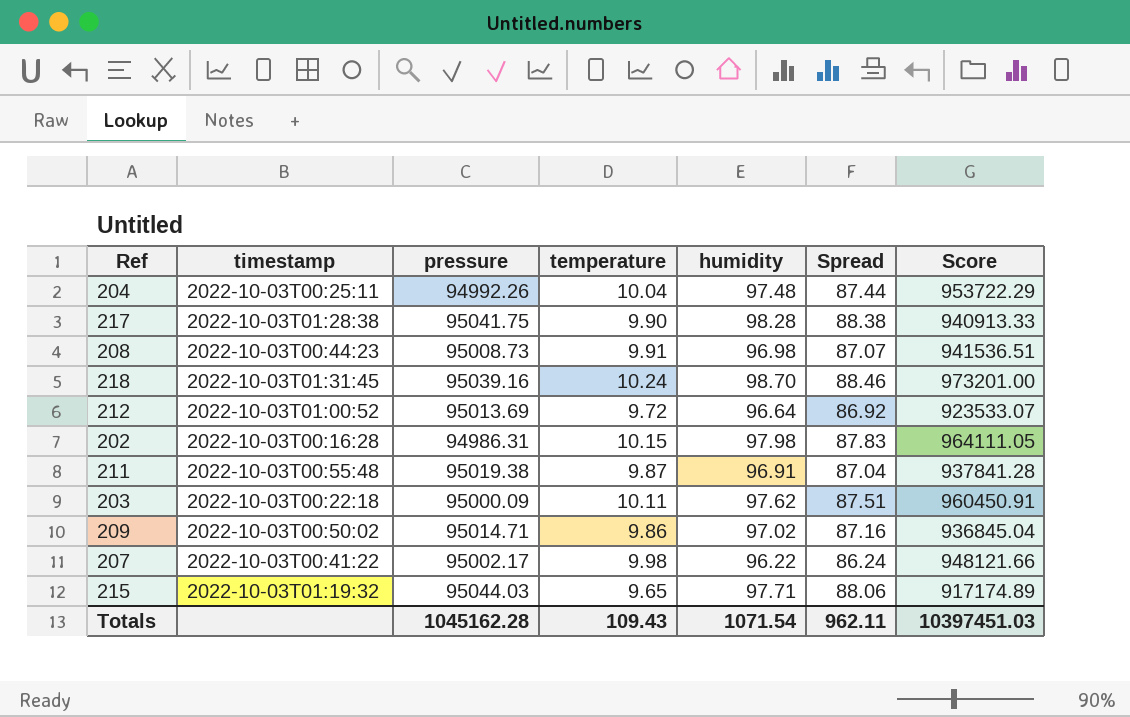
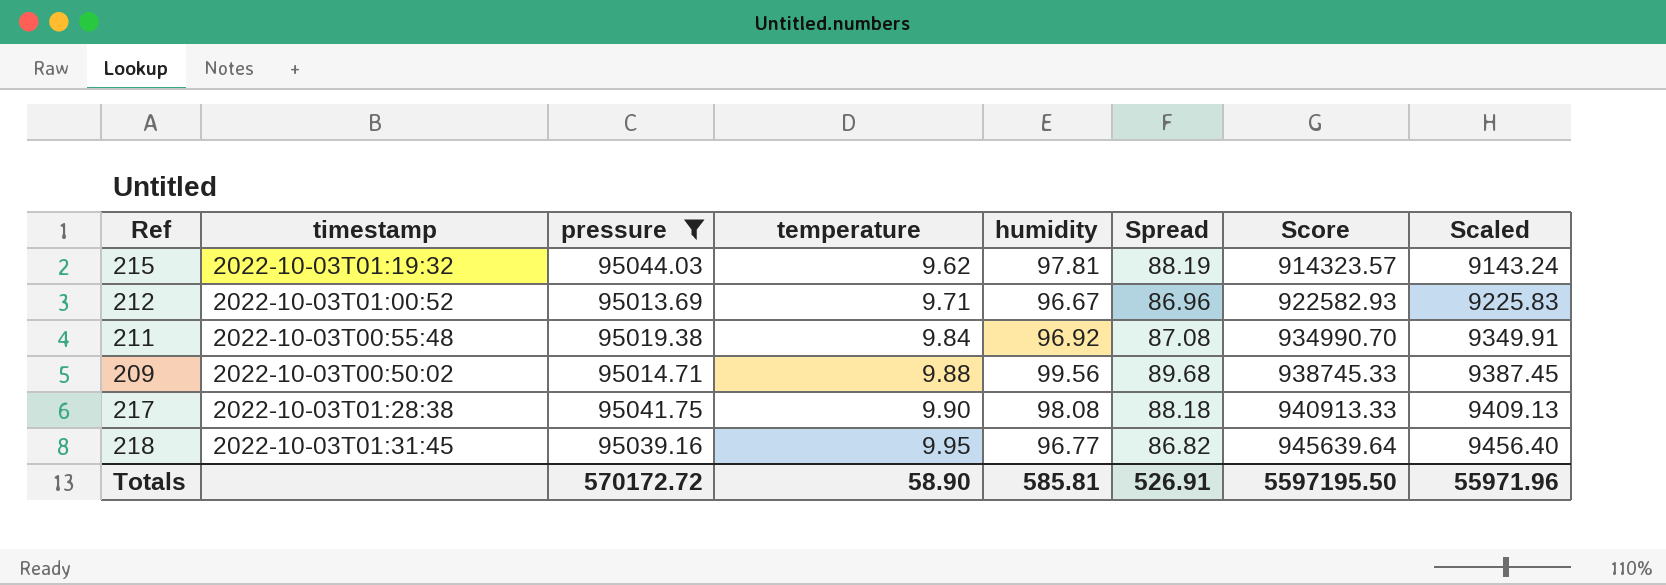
filter: none -> pressure >= 95013.69
row order: none -> temperature ascending
column Scaled | formula: none -> [Score] * 0.01
215 | temperature: 9.65 -> 9.62
215 | humidity: 97.71 -> 97.81
215 | Spread: 88.06 -> 88.19
215 | Score: 917174.89 -> 914323.57
212 | temperature: 9.72 -> 9.71
212 | humidity: 96.64 -> 96.67
212 | Spread: 86.92 -> 86.96
212 | Score: 923533.07 -> 922582.93
211 | temperature: 9.87 -> 9.84
211 | humidity: 96.91 -> 96.92
211 | Spread: 87.04 -> 87.08
211 | Score: 937841.28 -> 934990.70
209 | temperature: 9.86 -> 9.88
209 | humidity: 97.02 -> 99.56
209 | Spread: 87.16 -> 89.68
209 | Score: 936845.04 -> 938745.33
217 | humidity: 98.28 -> 98.08
217 | Spread: 88.38 -> 88.18
218 | temperature: 10.24 -> 9.95
218 | humidity: 98.70 -> 96.77
218 | Spread: 88.46 -> 86.82
218 | Score: 973201.00 -> 945639.64
Totals | pressure: 1045162.28 -> 570172.72
Totals | temperature: 109.43 -> 58.90
Totals | humidity: 1071.54 -> 585.81
Totals | Spread: 962.11 -> 526.91
Totals | Score: 10397451.03 -> 5597195.50

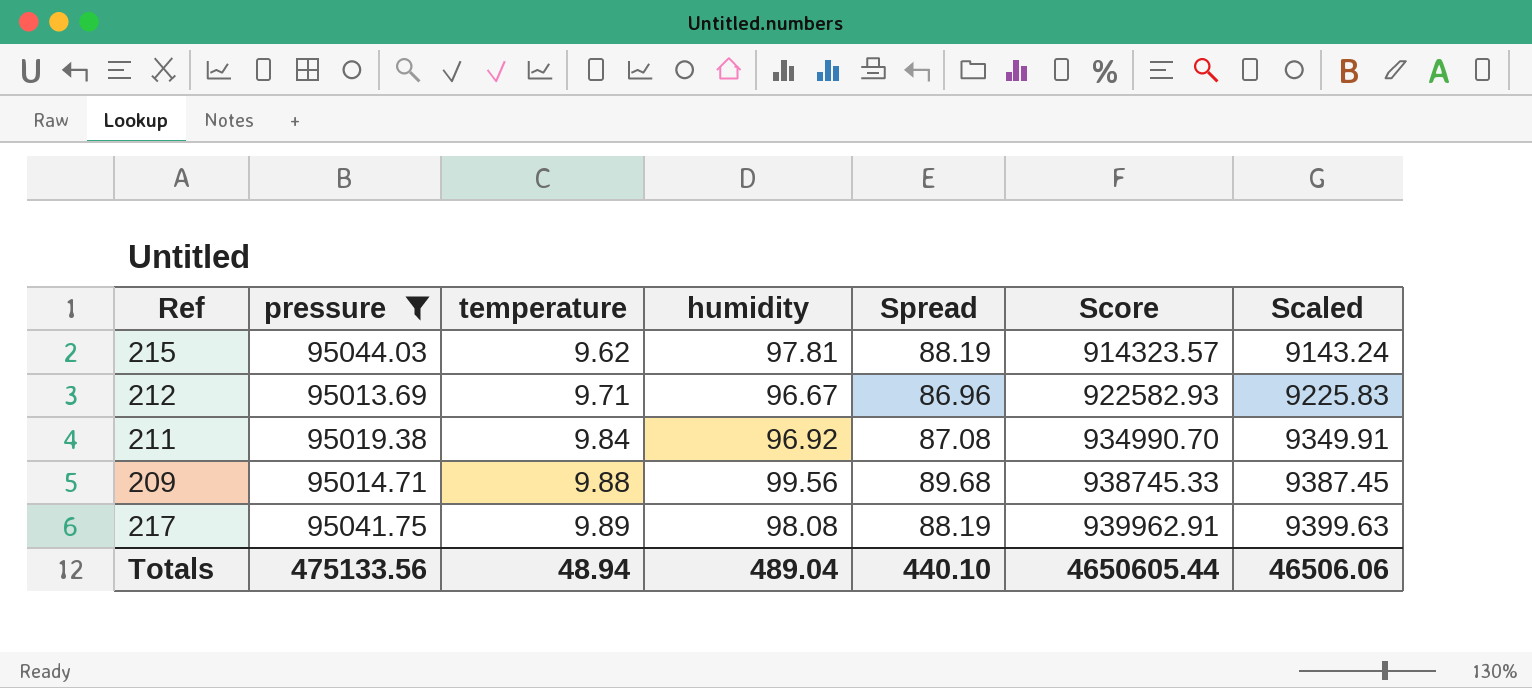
column timestamp | position: 2 -> none
row 218: 2022-10-03T01:31:45 | 95039.16 | 9.95 | 96.77 | 86.82 | 945639.64 | 9456.40 -> none
217 | temperature: 9.90 -> 9.89
217 | Spread: 88.18 -> 88.19
217 | Score: 940913.33 -> 939962.91
217 | Scaled: 9409.13 -> 9399.63
Totals | pressure: 570172.72 -> 475133.56
Totals | temperature: 58.90 -> 48.94
Totals | humidity: 585.81 -> 489.04
Totals | Spread: 526.91 -> 440.10
Totals | Score: 5597195.50 -> 4650605.44
Totals | Scaled: 55971.96 -> 46506.06

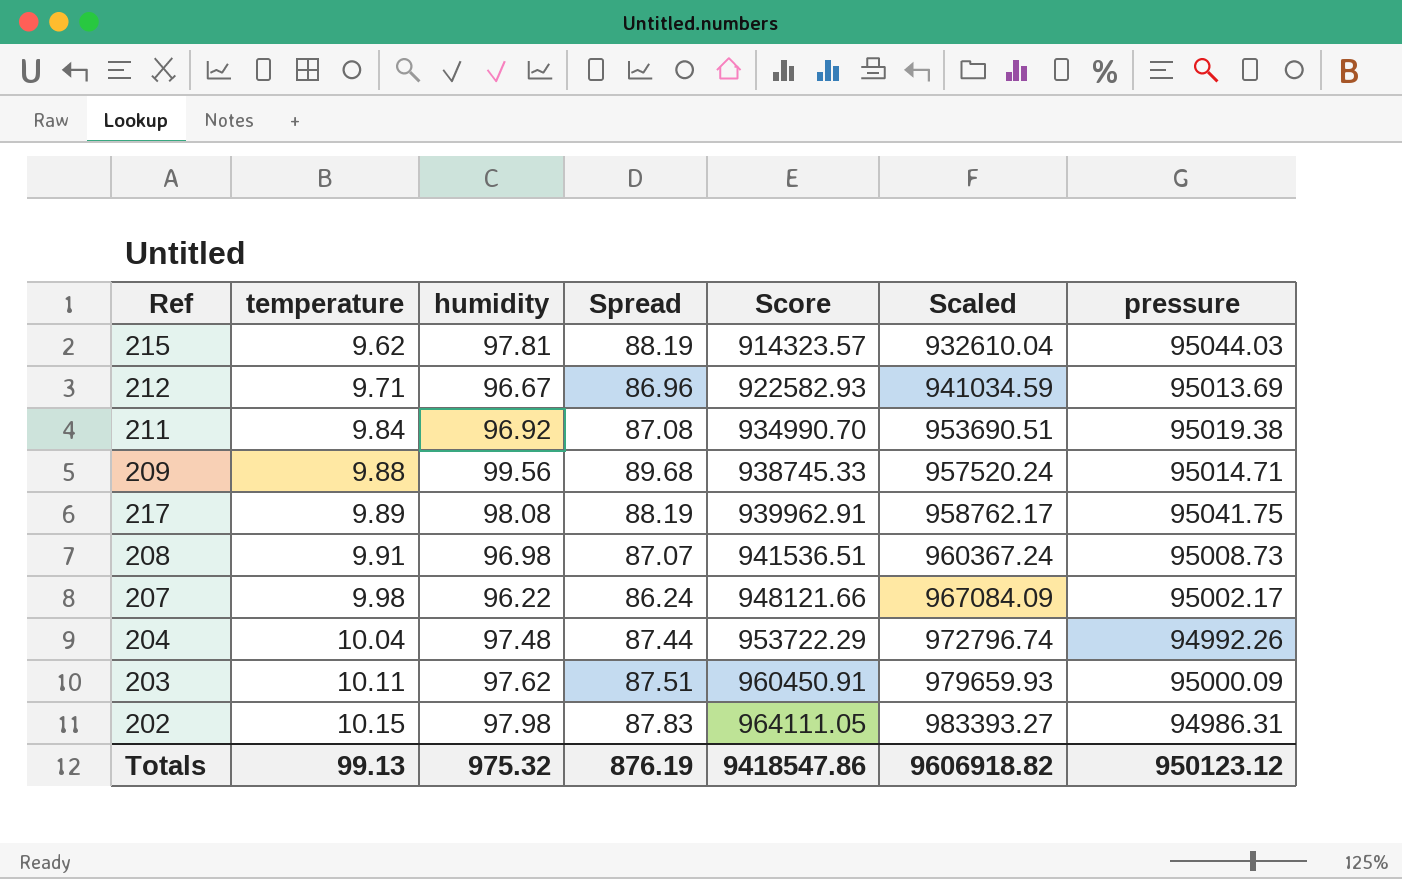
filter: pressure >= 95013.69 -> none
column Scaled | formula: [Score] * 0.01 -> [Score] * 1.02
column pressure | position: 2 -> 7
Totals | temperature: 48.94 -> 99.13
Totals | humidity: 489.04 -> 975.32
Totals | Spread: 440.10 -> 876.19
Totals | Score: 4650605.44 -> 9418547.86
Totals | Scaled: 46506.06 -> 9606918.82
Totals | pressure: 475133.56 -> 950123.12

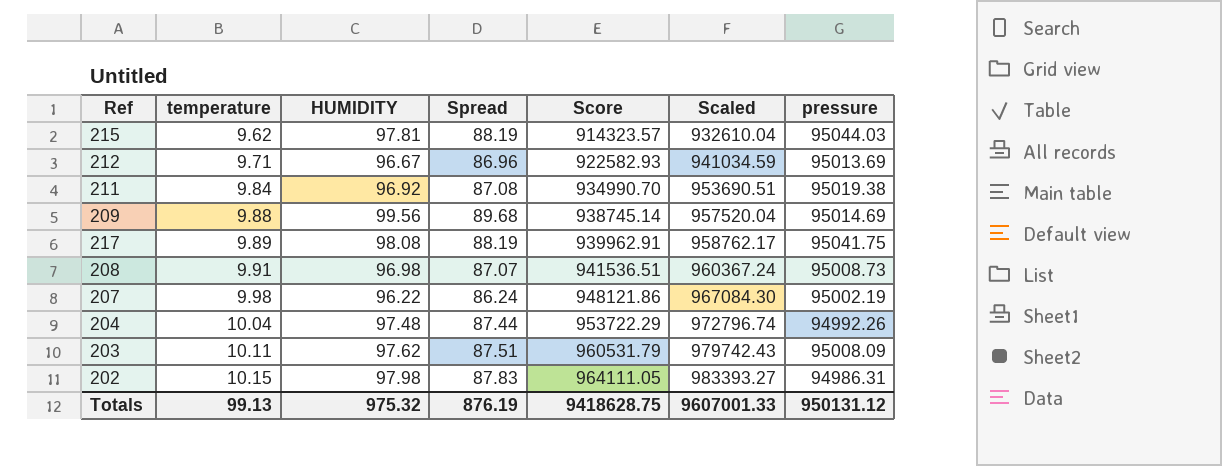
column name: humidity -> HUMIDITY
209 | Score: 938745.33 -> 938745.14
209 | Scaled: 957520.24 -> 957520.04
209 | pressure: 95014.71 -> 95014.69
207 | Score: 948121.66 -> 948121.86
207 | Scaled: 967084.09 -> 967084.30
207 | pressure: 95002.17 -> 95002.19
203 | Score: 960450.91 -> 960531.79
203 | Scaled: 979659.93 -> 979742.43
203 | pressure: 95000.09 -> 95008.09
Totals | Score: 9418547.86 -> 9418628.75
Totals | Scaled: 9606918.82 -> 9607001.33
Totals | pressure: 950123.12 -> 950131.12

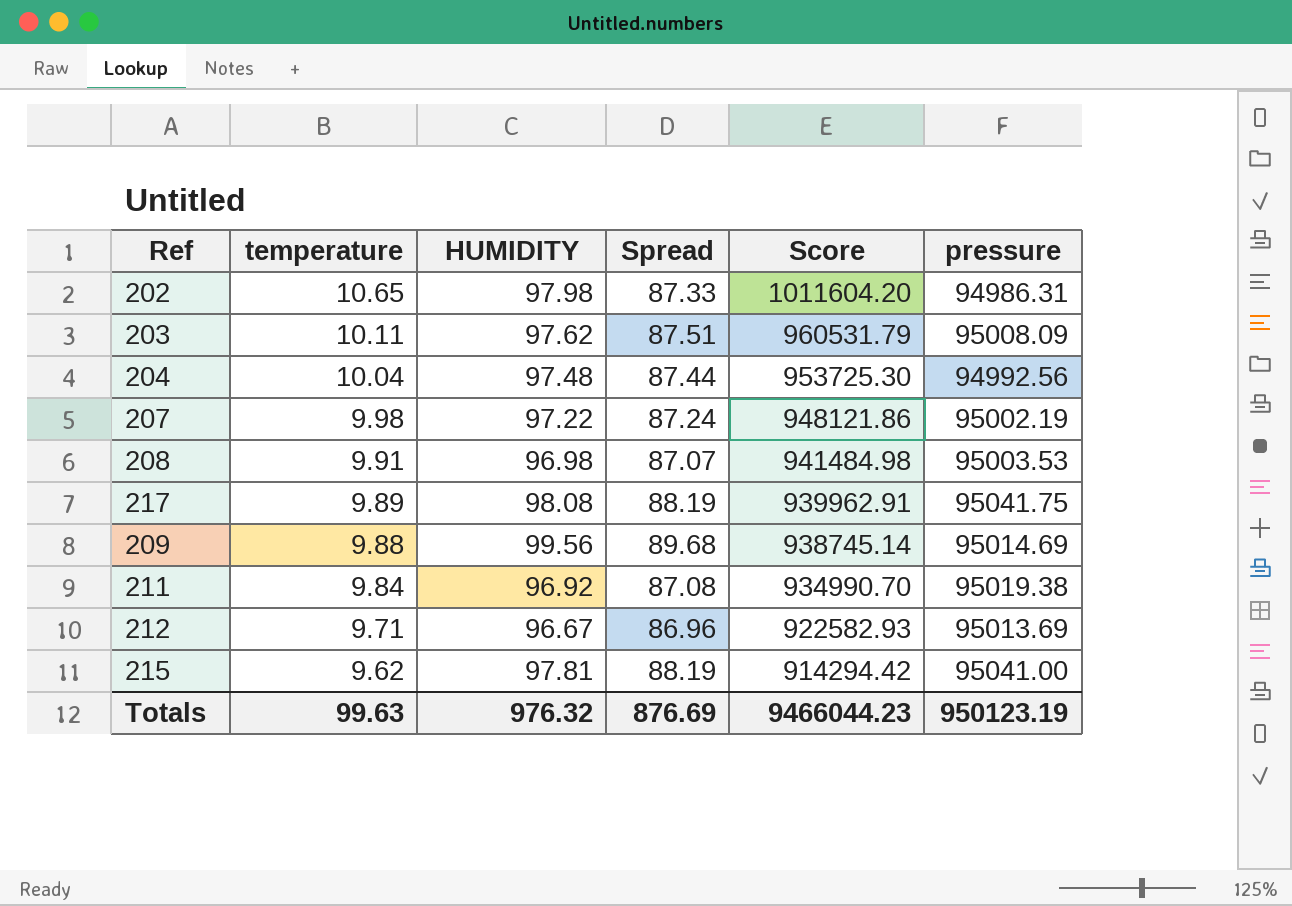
row order: temperature ascending -> temperature descending
column Scaled | formula: [Score] * 1.02 -> none
202 | temperature: 10.15 -> 10.65
202 | Spread: 87.83 -> 87.33
202 | Score: 964111.05 -> 1011604.20
204 | Score: 953722.29 -> 953725.30
204 | pressure: 94992.26 -> 94992.56
207 | HUMIDITY: 96.22 -> 97.22
207 | Spread: 86.24 -> 87.24
208 | Score: 941536.51 -> 941484.98
208 | pressure: 95008.73 -> 95003.53
215 | Score: 914323.57 -> 914294.42
215 | pressure: 95044.03 -> 95041.00
Totals | temperature: 99.13 -> 99.63
Totals | HUMIDITY: 975.32 -> 976.32
Totals | Spread: 876.19 -> 876.69
Totals | Score: 9418628.75 -> 9466044.23
Totals | pressure: 950131.12 -> 950123.19

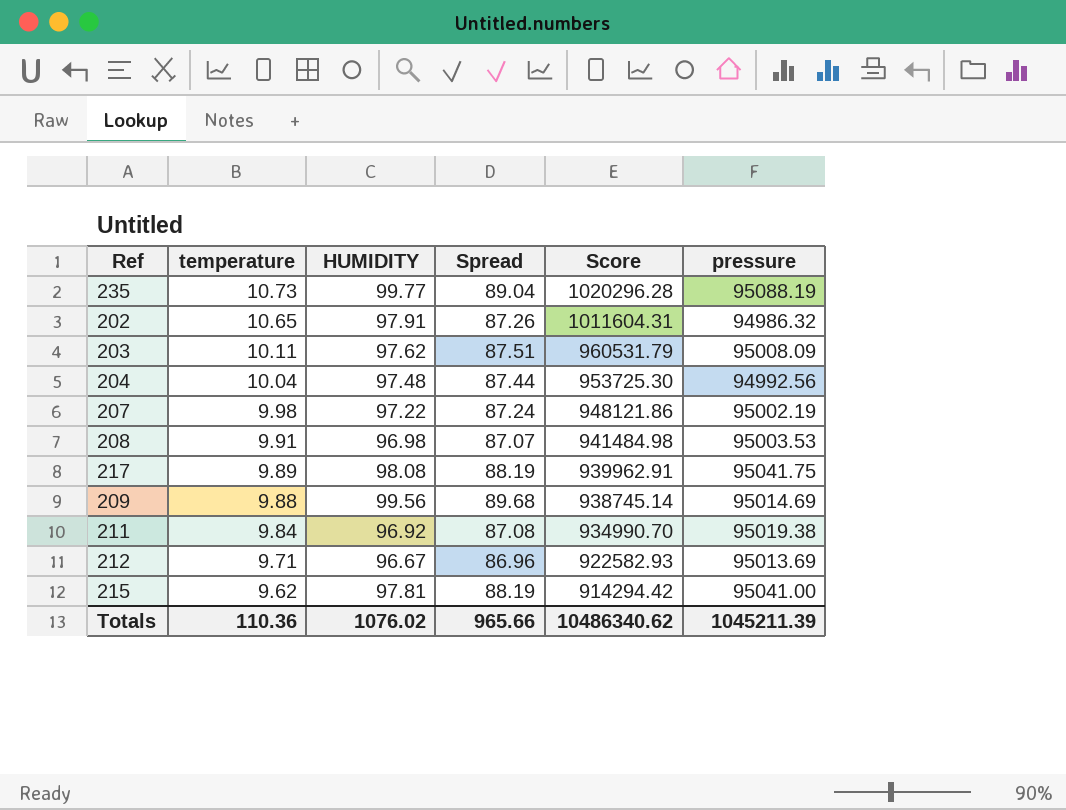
row 235: none -> 10.73 | 99.77 | 89.04 | 1020296.28 | 95088.19
202 | HUMIDITY: 97.98 -> 97.91
202 | Spread: 87.33 -> 87.26
202 | Score: 1011604.20 -> 1011604.31
202 | pressure: 94986.31 -> 94986.32
Totals | temperature: 99.63 -> 110.36
Totals | HUMIDITY: 976.32 -> 1076.02
Totals | Spread: 876.69 -> 965.66
Totals | Score: 9466044.23 -> 10486340.62
Totals | pressure: 950123.19 -> 1045211.39

